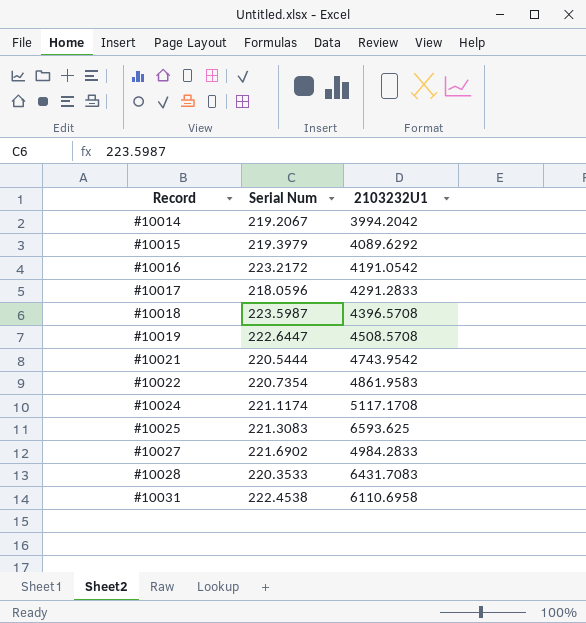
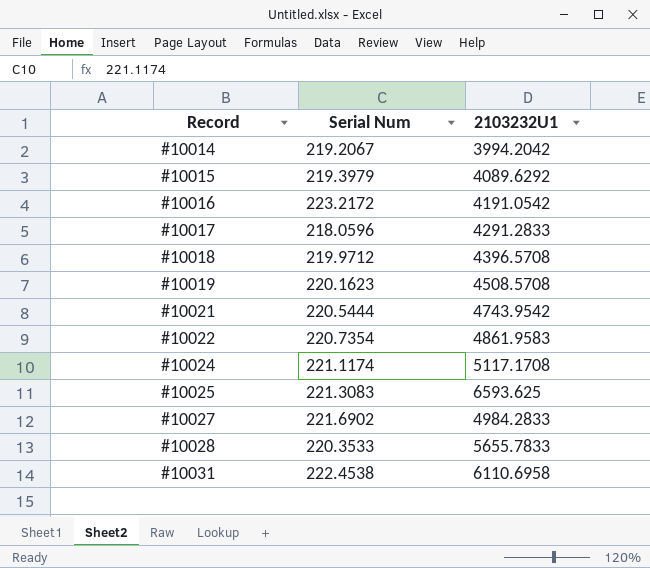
#10018 | Serial Num: 223.5987 -> 219.9712
#10019 | Serial Num: 222.6447 -> 220.1623
#10028 | 2103232U1: 6431.7083 -> 5655.7833

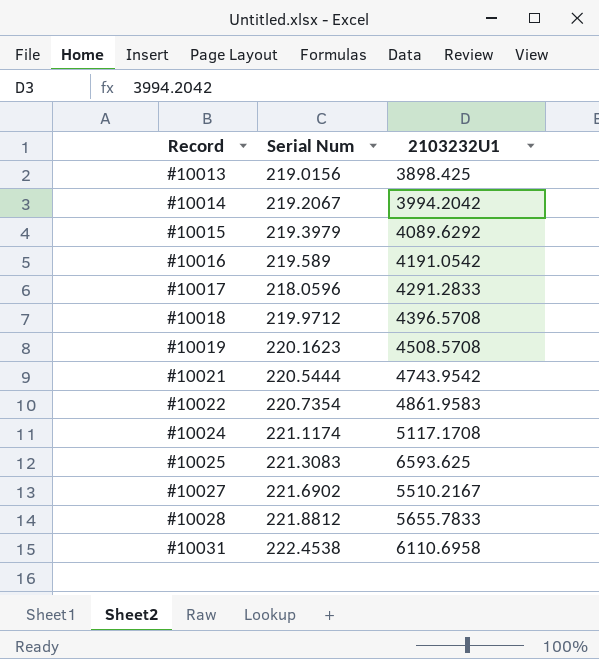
row #10013: none -> 219.0156 | 3898.425
#10016 | Serial Num: 223.2172 -> 219.589
#10027 | 2103232U1: 4984.2833 -> 5510.2167
#10028 | Serial Num: 220.3533 -> 221.8812

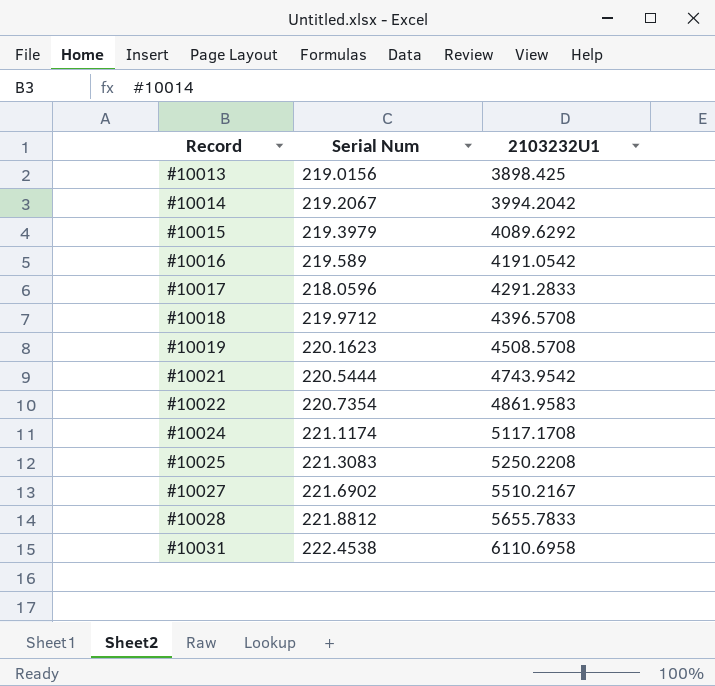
#10025 | 2103232U1: 6593.625 -> 5250.2208

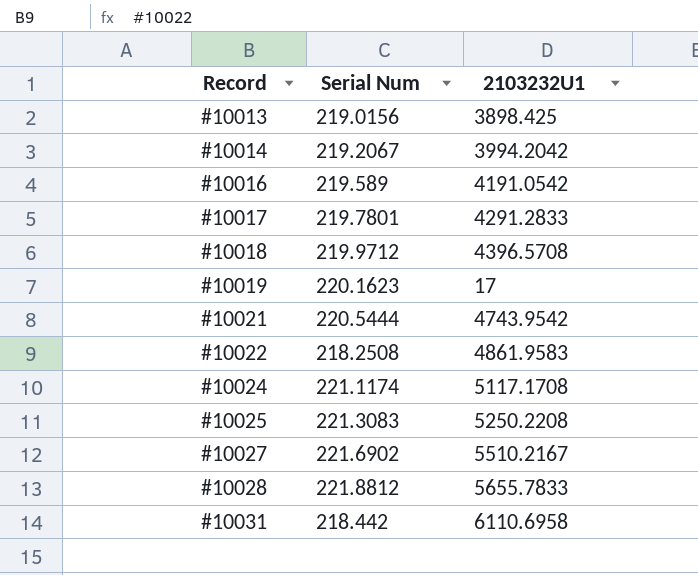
row #10015: 219.3979 | 4089.6292 -> none
#10017 | Serial Num: 218.0596 -> 219.7801
#10019 | 2103232U1: 4508.5708 -> 17
#10022 | Serial Num: 220.7354 -> 218.2508
#10031 | Serial Num: 222.4538 -> 218.442

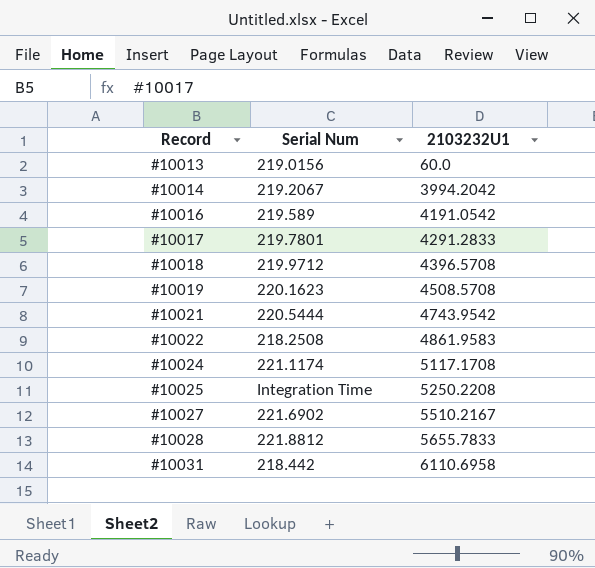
#10013 | 2103232U1: 3898.425 -> 60.0
#10019 | 2103232U1: 17 -> 4508.5708
#10025 | Serial Num: 221.3083 -> Integration Time

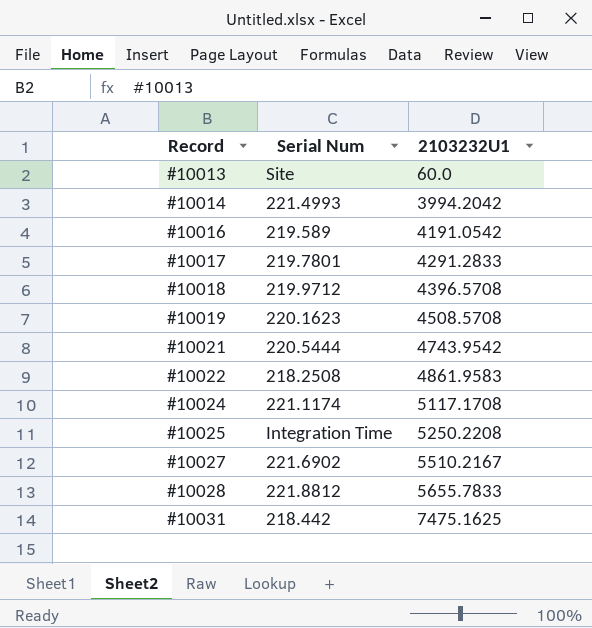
#10013 | Serial Num: 219.0156 -> Site
#10014 | Serial Num: 219.2067 -> 221.4993
#10031 | 2103232U1: 6110.6958 -> 7475.1625

